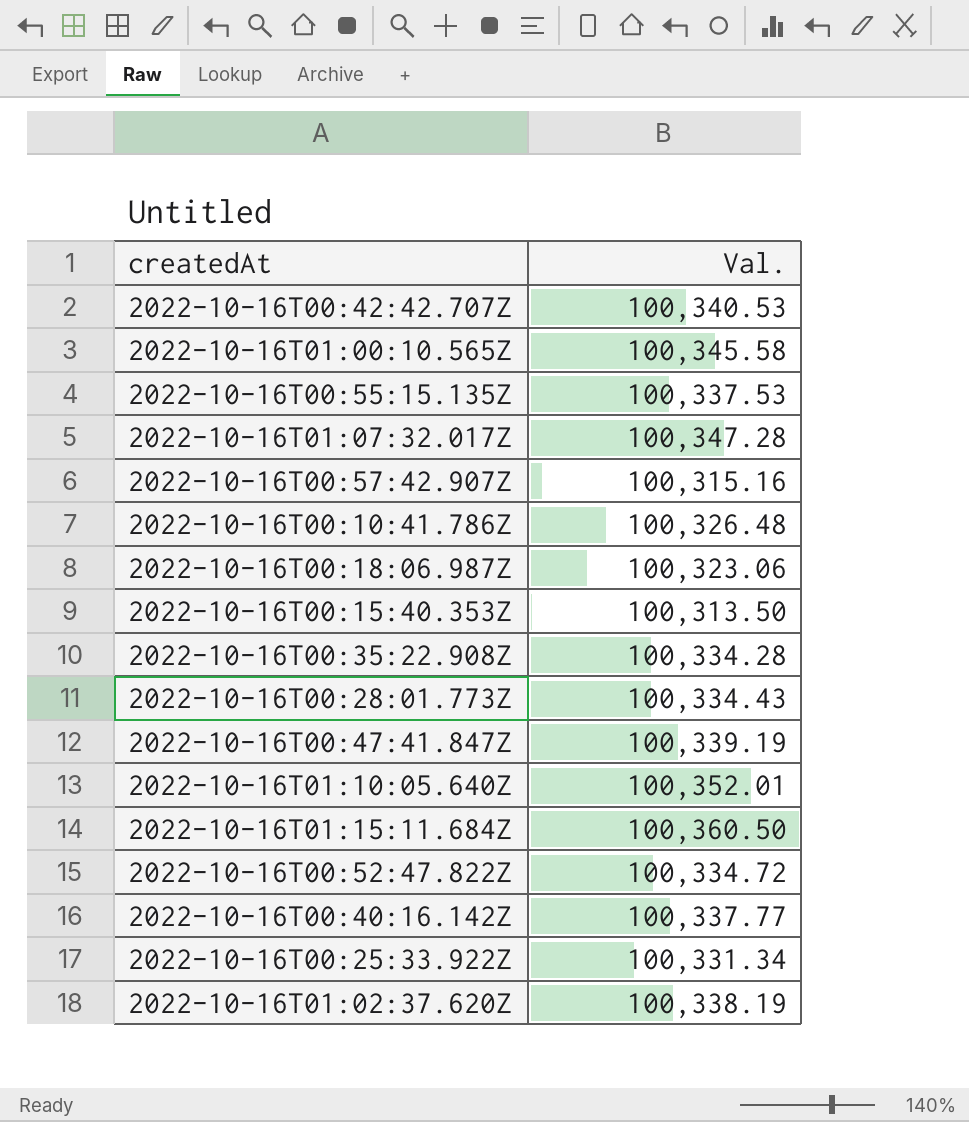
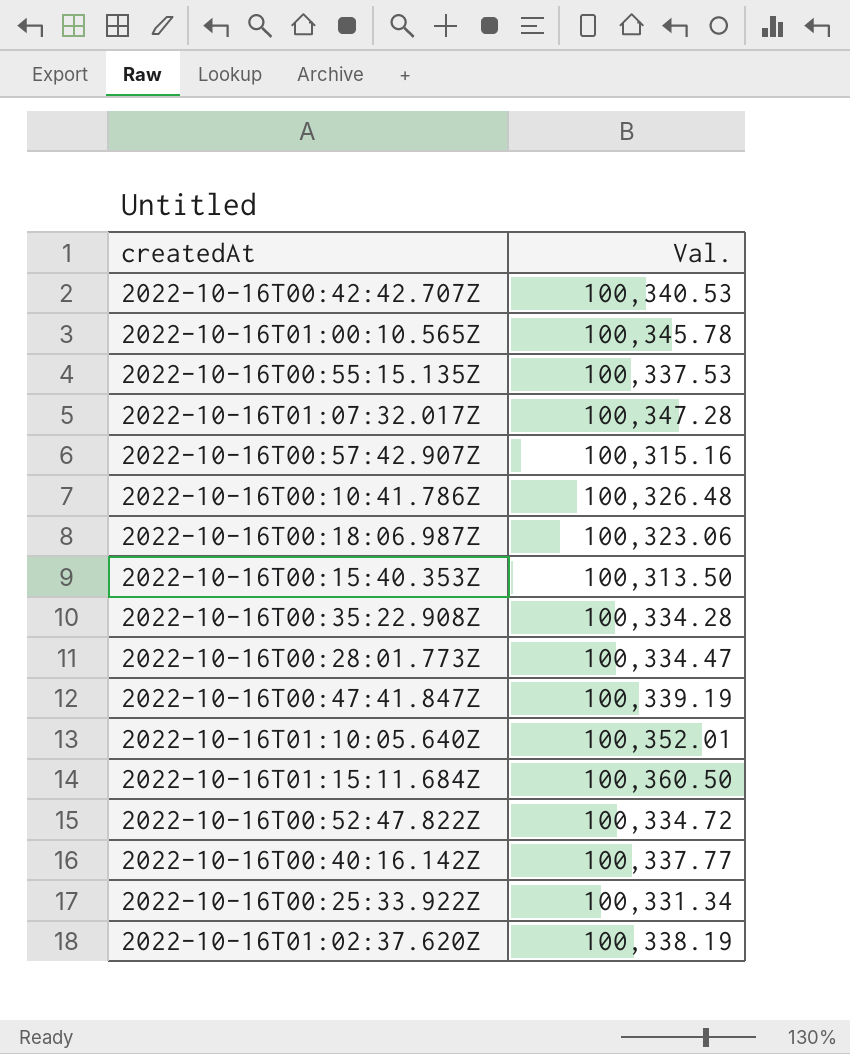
2022-10-16T01:00:10.565Z | Val.: 100,345.58 -> 100,345.78
2022-10-16T00:28:01.773Z | Val.: 100,334.43 -> 100,334.47

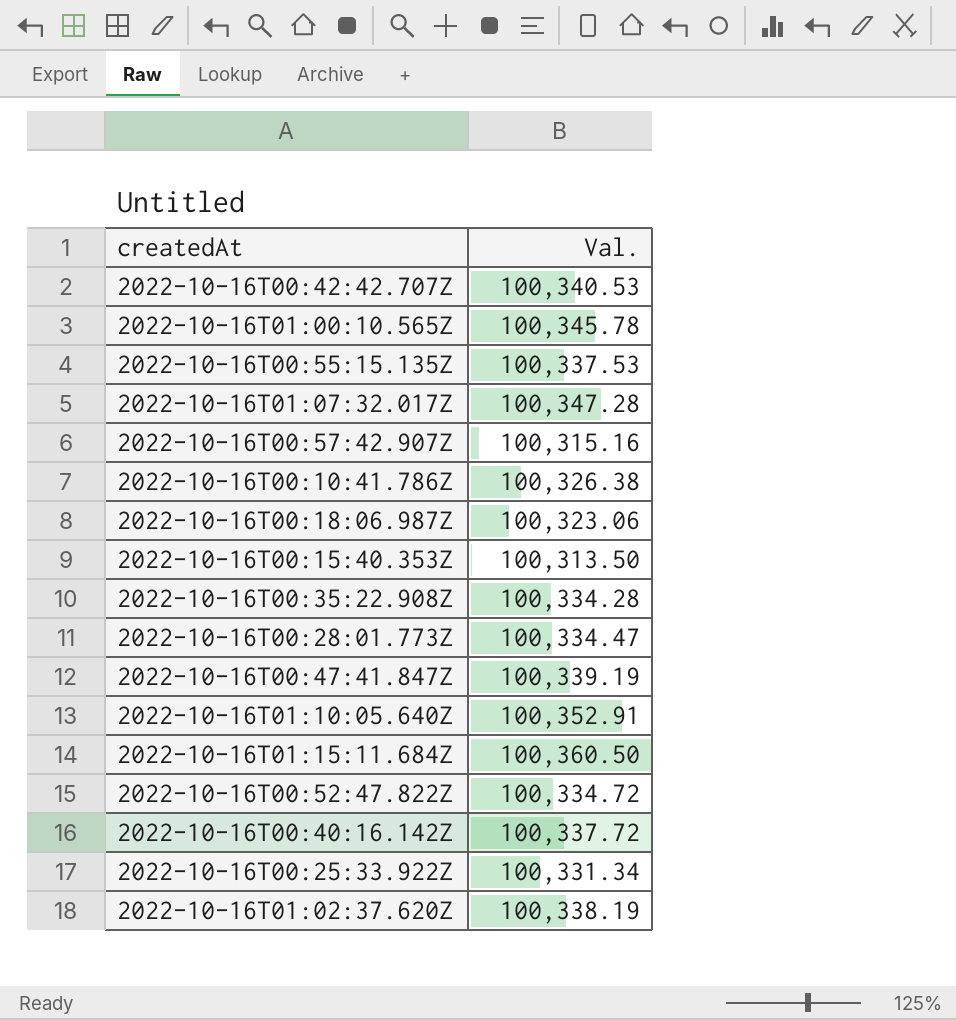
2022-10-16T00:10:41.786Z | Val.: 100,326.48 -> 100,326.38
2022-10-16T01:10:05.640Z | Val.: 100,352.01 -> 100,352.91
2022-10-16T00:40:16.142Z | Val.: 100,337.77 -> 100,337.72

